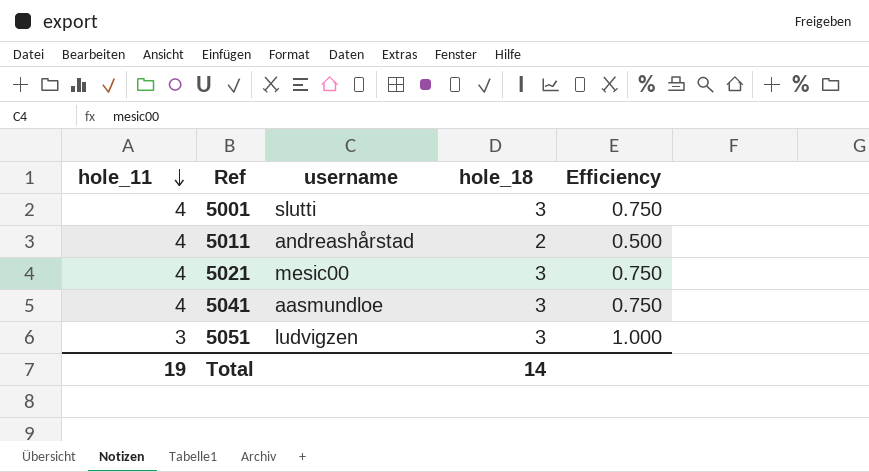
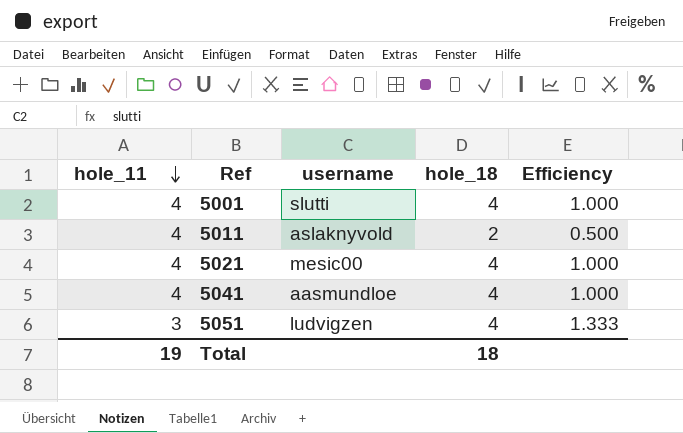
5001 | hole_18: 3 -> 4
5001 | Efficiency: 0.750 -> 1.000
5011 | username: andreashårstad -> aslaknyvold
5021 | hole_18: 3 -> 4
5021 | Efficiency: 0.750 -> 1.000
5041 | hole_18: 3 -> 4
5041 | Efficiency: 0.750 -> 1.000
5051 | hole_18: 3 -> 4
5051 | Efficiency: 1.000 -> 1.333
Total | hole_18: 14 -> 18

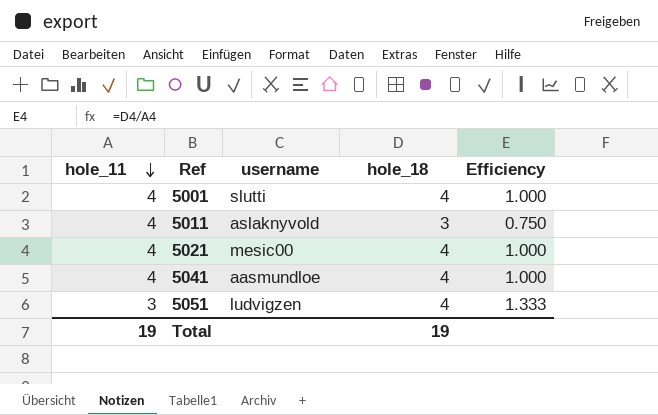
5011 | hole_18: 2 -> 3
5011 | Efficiency: 0.500 -> 0.750
Total | hole_18: 18 -> 19

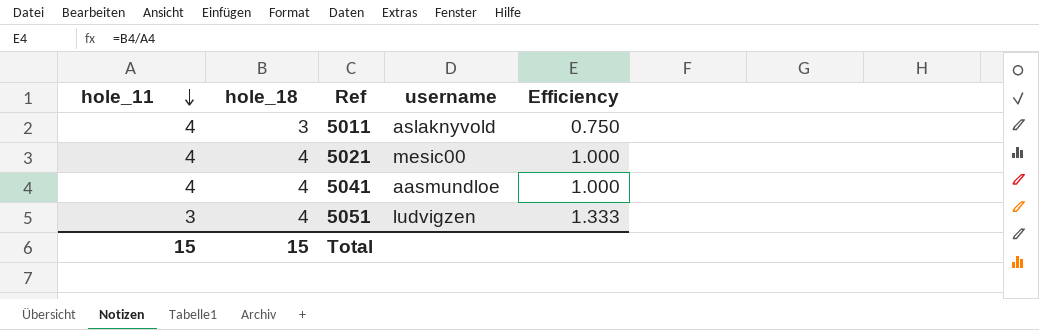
column hole_18 | position: 4 -> 2
row 5001: 4 | slutti | 4 | 1.000 -> none
Total | hole_11: 19 -> 15
Total | hole_18: 19 -> 15

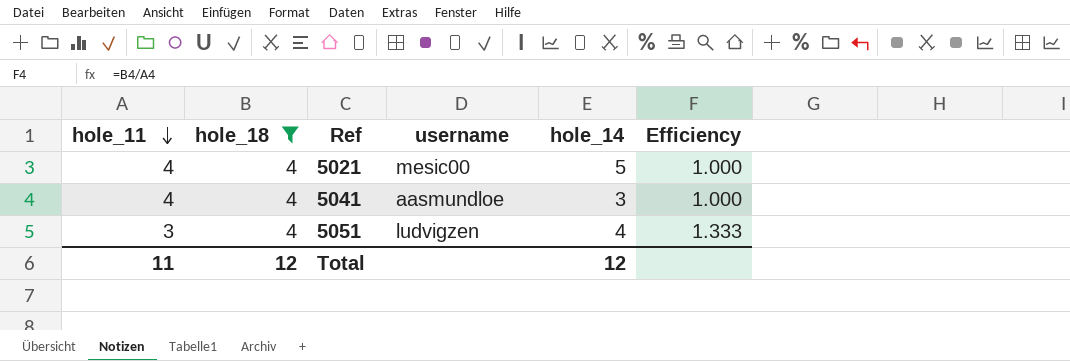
filter: none -> hole_18 = 4
column hole_14 | position: none -> 5
Total | hole_11: 15 -> 11
Total | hole_18: 15 -> 12

